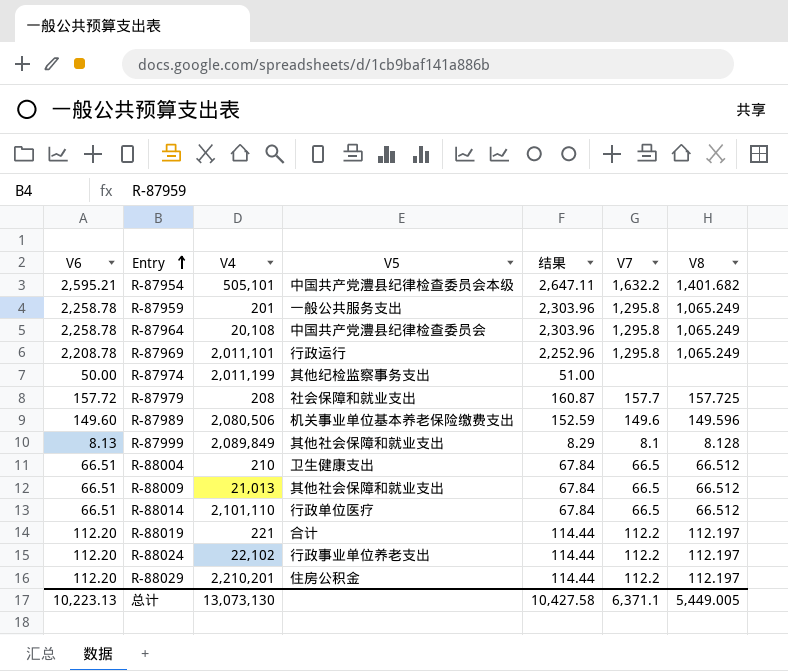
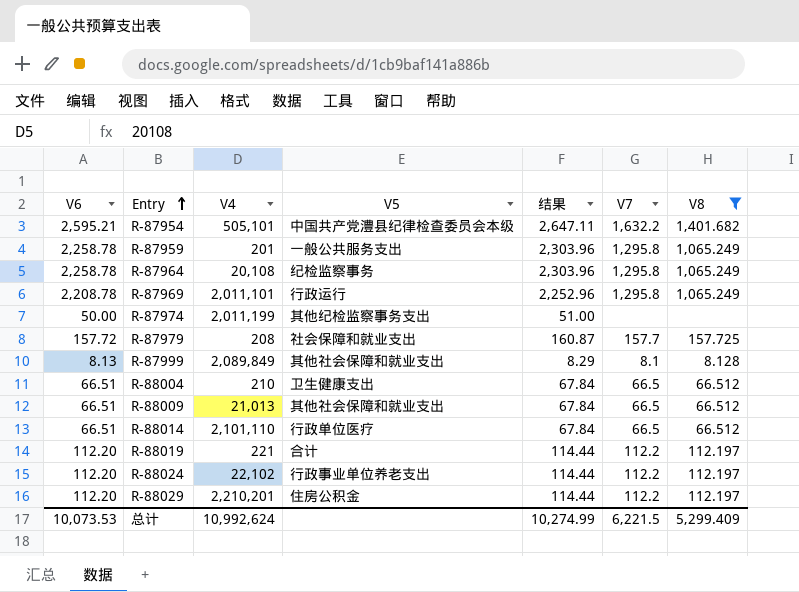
filter: none -> V8 != 149.596
R-87964 | V5: 中国共产党澧县纪律检查委员会 -> 纪检监察事务
总计 | V6: 10,223.13 -> 10,073.53
总计 | V4: 13,073,130 -> 10,992,624
总计 | 结果: 10,427.58 -> 10,274.99
总计 | V7: 6,371.1 -> 6,221.5
总计 | V8: 5,449.005 -> 5,299.409

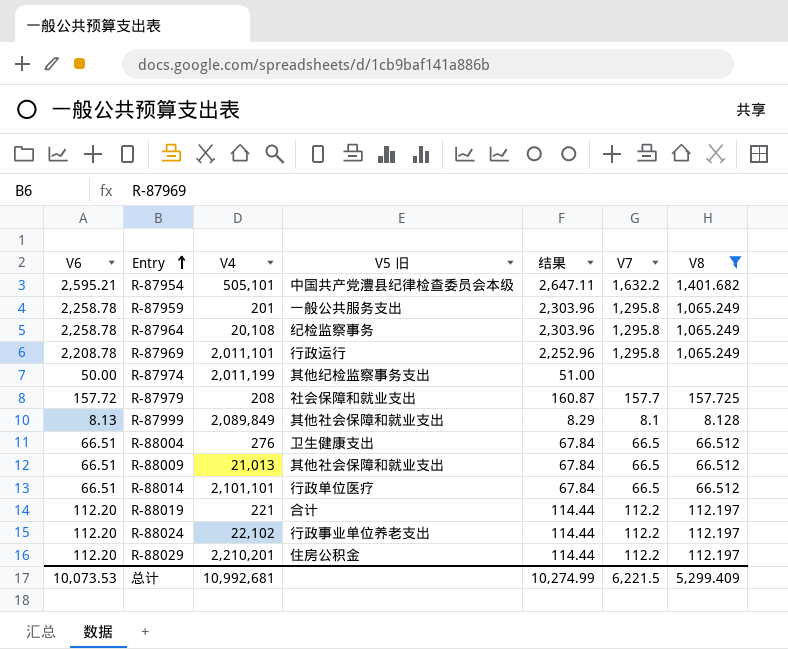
column name: V5 -> V5 旧
R-88004 | V4: 210 -> 276
R-88014 | V4: 2,101,110 -> 2,101,101
总计 | V4: 10,992,624 -> 10,992,681

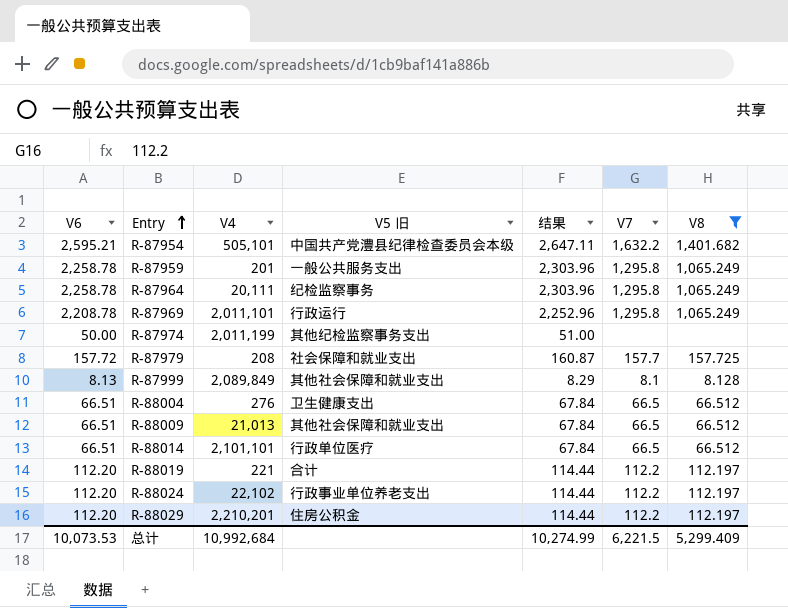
R-87964 | V4: 20,108 -> 20,111
总计 | V4: 10,992,681 -> 10,992,684

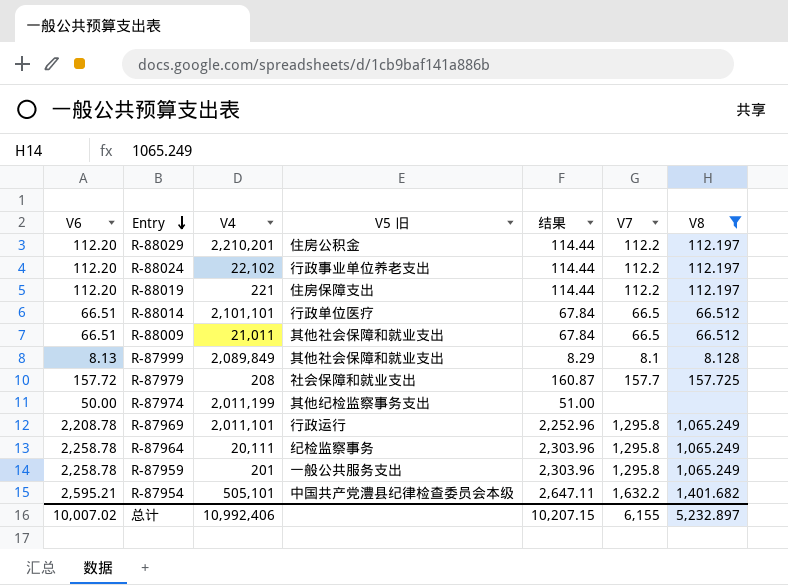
row order: Entry ascending -> Entry descending
row R-88004: 66.51 | 276 | 卫生健康支出 | 67.84 | 66.5 | 66.512 -> none
R-88019 | V5 旧: 合计 -> 住房保障支出
R-88009 | V4: 21,013 -> 21,011
总计 | V6: 10,073.53 -> 10,007.02
总计 | V4: 10,992,684 -> 10,992,406
总计 | 结果: 10,274.99 -> 10,207.15
总计 | V7: 6,221.5 -> 6,155
总计 | V8: 5,299.409 -> 5,232.897

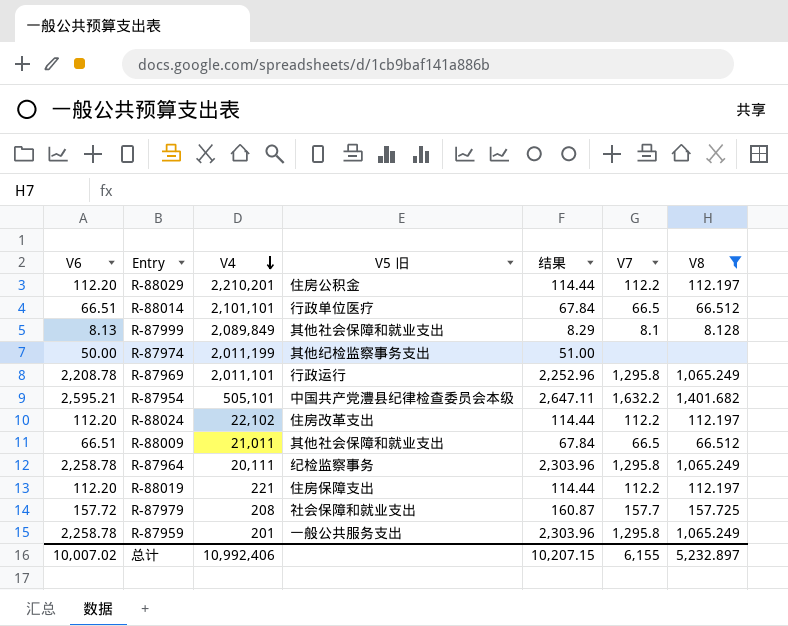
row order: Entry descending -> V4 descending
R-88024 | V5 旧: 行政事业单位养老支出 -> 住房改革支出

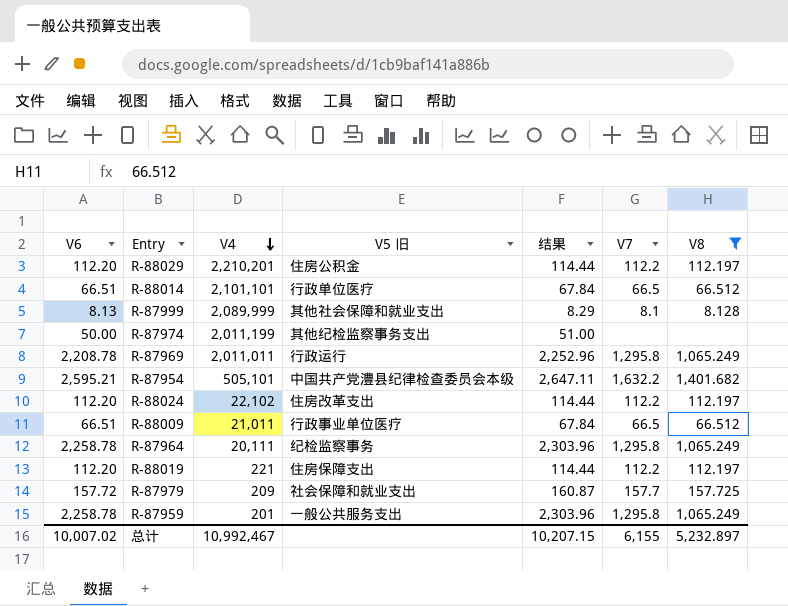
R-87999 | V4: 2,089,849 -> 2,089,999
R-87969 | V4: 2,011,101 -> 2,011,011
R-88009 | V5 旧: 其他社会保障和就业支出 -> 行政事业单位医疗
R-87979 | V4: 208 -> 209
总计 | V4: 10,992,406 -> 10,992,467

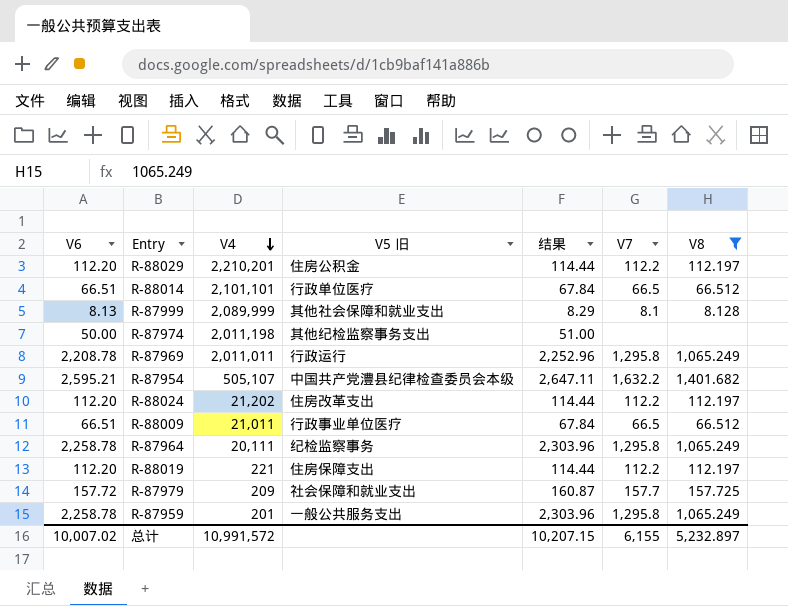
R-87974 | V4: 2,011,199 -> 2,011,198
R-87954 | V4: 505,101 -> 505,107
R-88024 | V4: 22,102 -> 21,202
总计 | V4: 10,992,467 -> 10,991,572

